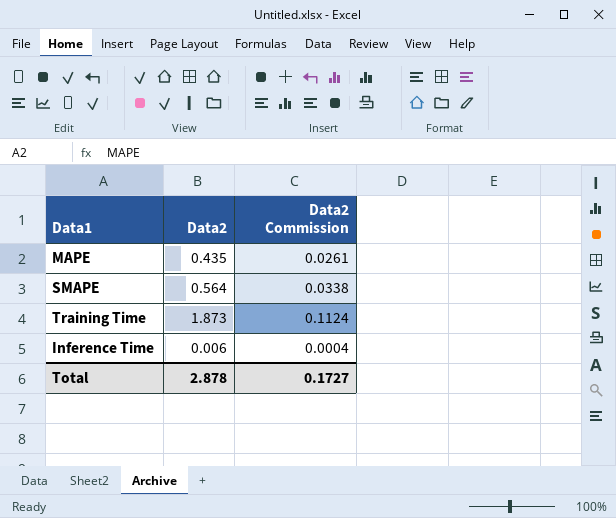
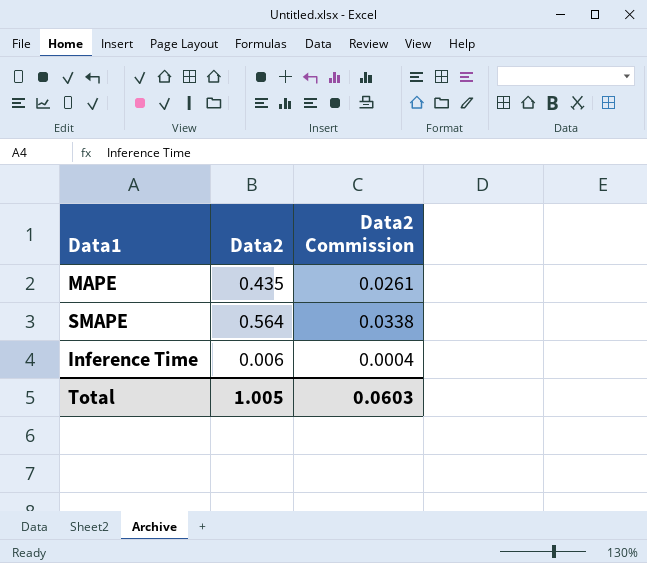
row Training Time: 1.873 | 0.1124 -> none
Total | Data2: 2.878 -> 1.005
Total | Data2 Commission: 0.1727 -> 0.0603

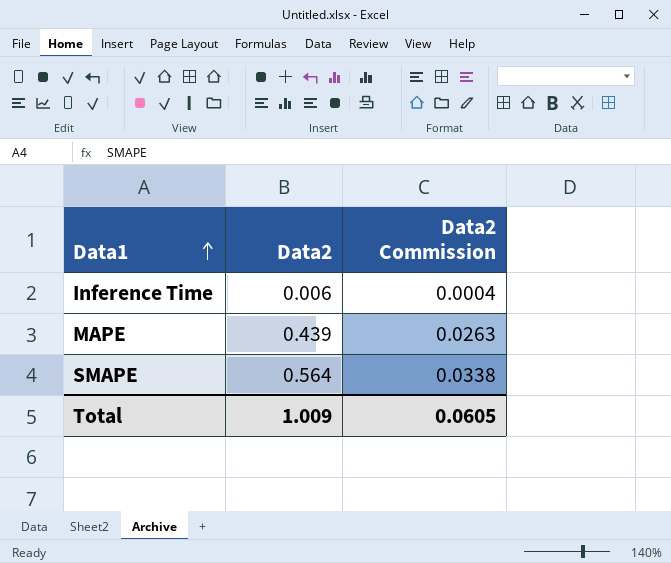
row order: none -> Data1 ascending
MAPE | Data2: 0.435 -> 0.439
MAPE | Data2 Commission: 0.0261 -> 0.0263
Total | Data2: 1.005 -> 1.009
Total | Data2 Commission: 0.0603 -> 0.0605

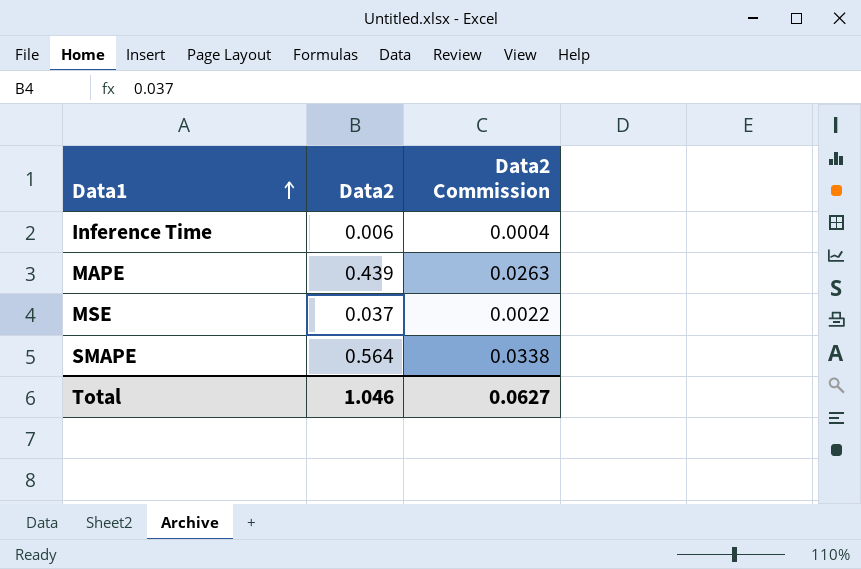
row MSE: none -> 0.037 | 0.0022
Total | Data2: 1.009 -> 1.046
Total | Data2 Commission: 0.0605 -> 0.0627

